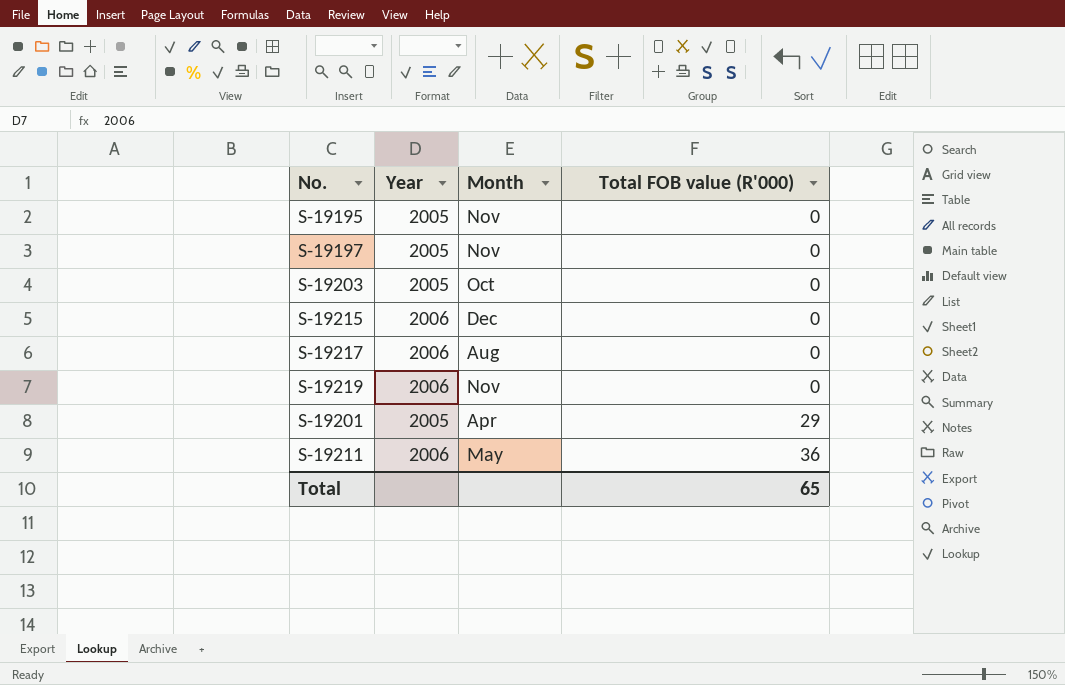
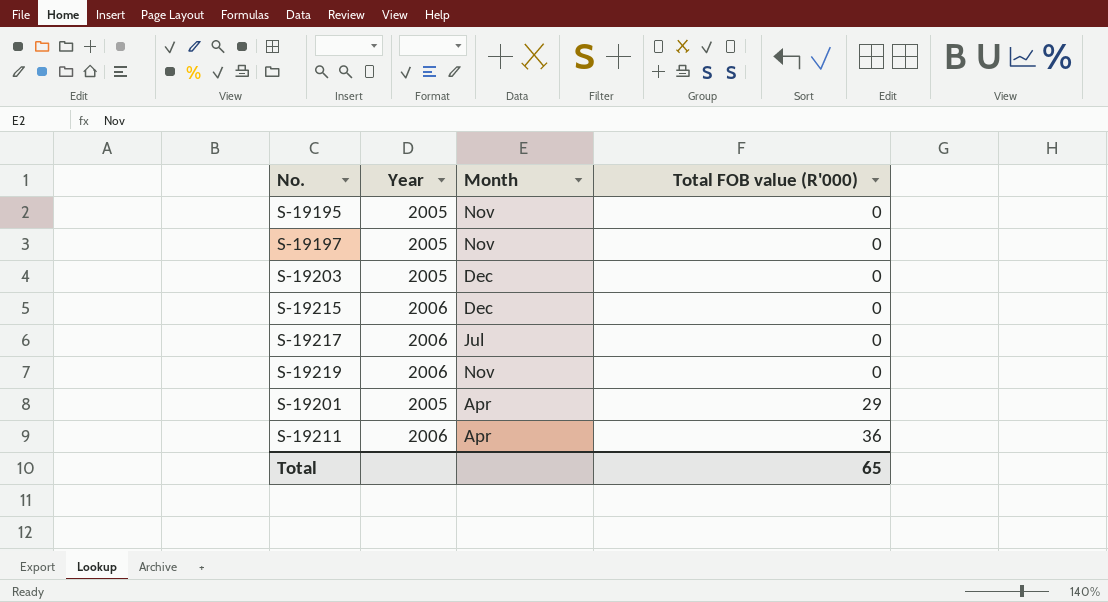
S-19203 | Month: Oct -> Dec
S-19217 | Month: Aug -> Jul
S-19211 | Month: May -> Apr

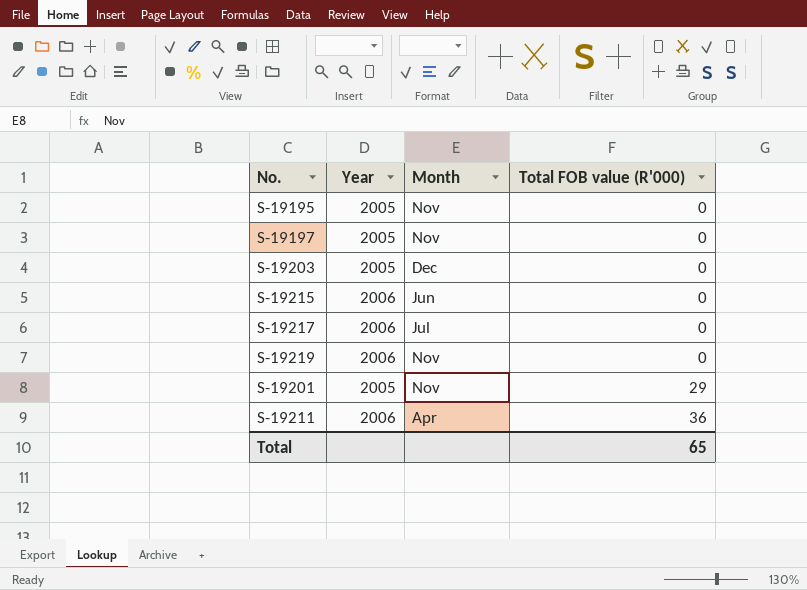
S-19215 | Month: Dec -> Jun
S-19201 | Month: Apr -> Nov

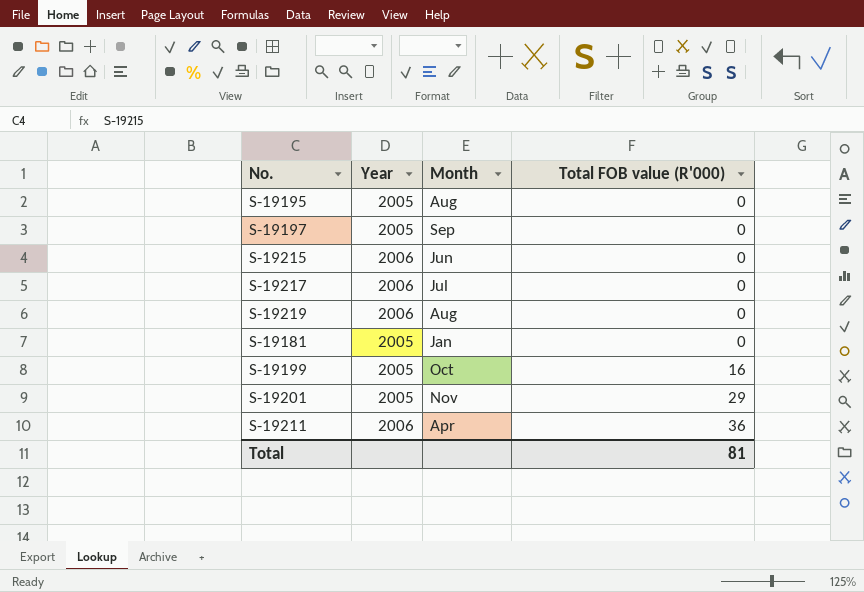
row S-19203: 2005 | Dec | 0 -> none
S-19195 | Month: Nov -> Aug
S-19197 | Month: Nov -> Sep
S-19219 | Month: Nov -> Aug
row S-19181: none -> 2005 | Jan | 0
row S-19199: none -> 2005 | Oct | 16
Total | Total FOB value (R'000): 65 -> 81

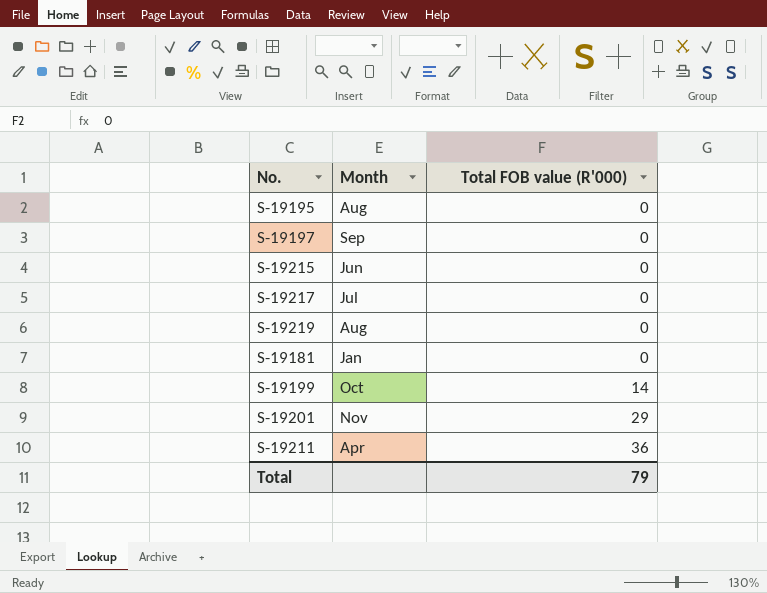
column Year | position: 2 -> none
S-19199 | Total FOB value (R'000): 16 -> 14
Total | Total FOB value (R'000): 81 -> 79

